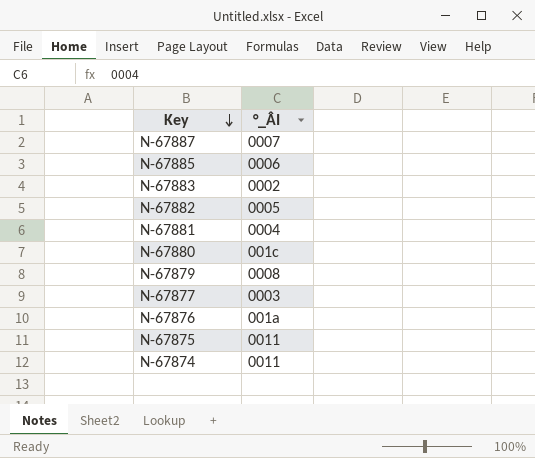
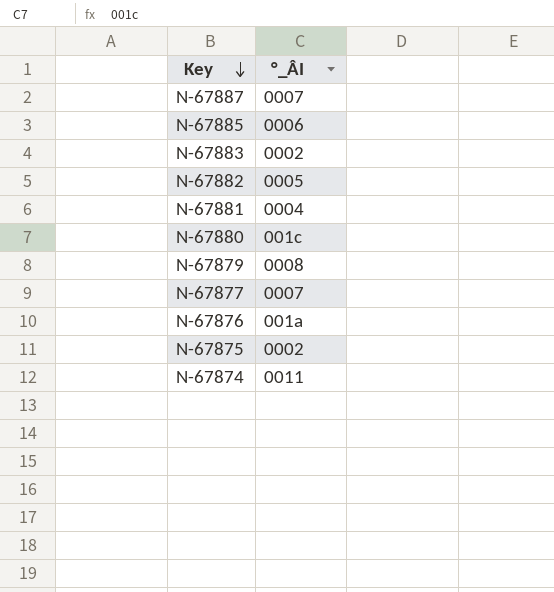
N-67877 | °_ÂI: 0003 -> 0007
N-67875 | °_ÂI: 0011 -> 0002

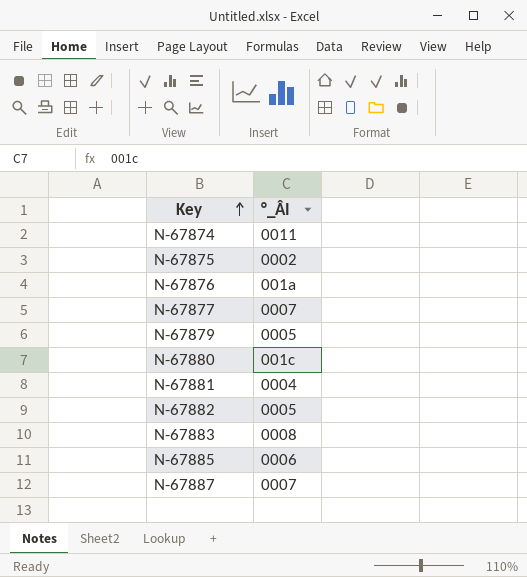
row order: Key descending -> Key ascending
N-67879 | °_ÂI: 0008 -> 0005
N-67883 | °_ÂI: 0002 -> 0008

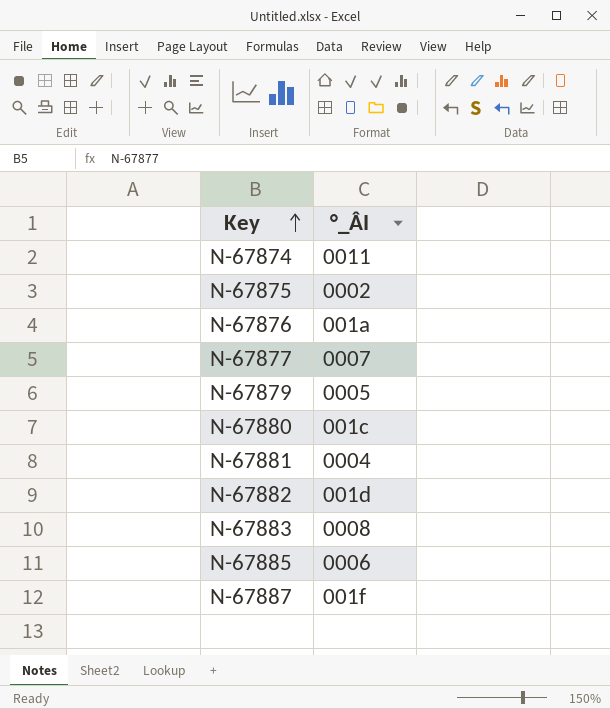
N-67882 | °_ÂI: 0005 -> 001d
N-67887 | °_ÂI: 0007 -> 001f

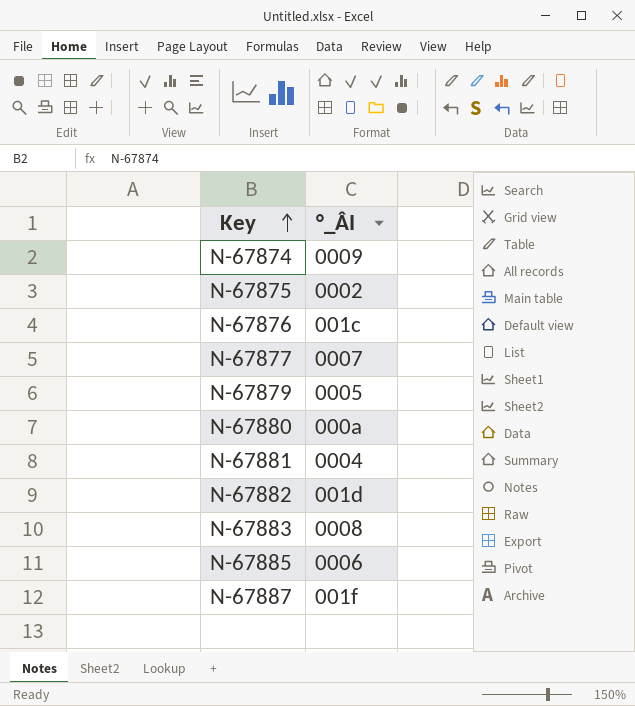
N-67874 | °_ÂI: 0011 -> 0009
N-67876 | °_ÂI: 001a -> 001c
N-67880 | °_ÂI: 001c -> 000a

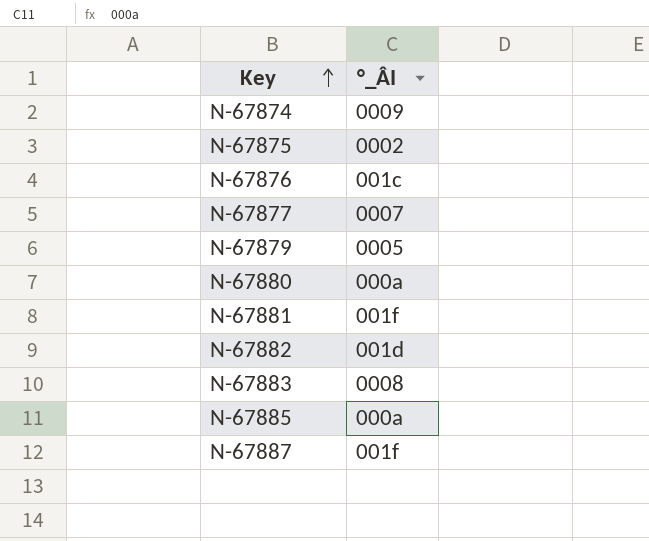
N-67881 | °_ÂI: 0004 -> 001f
N-67885 | °_ÂI: 0006 -> 000a

